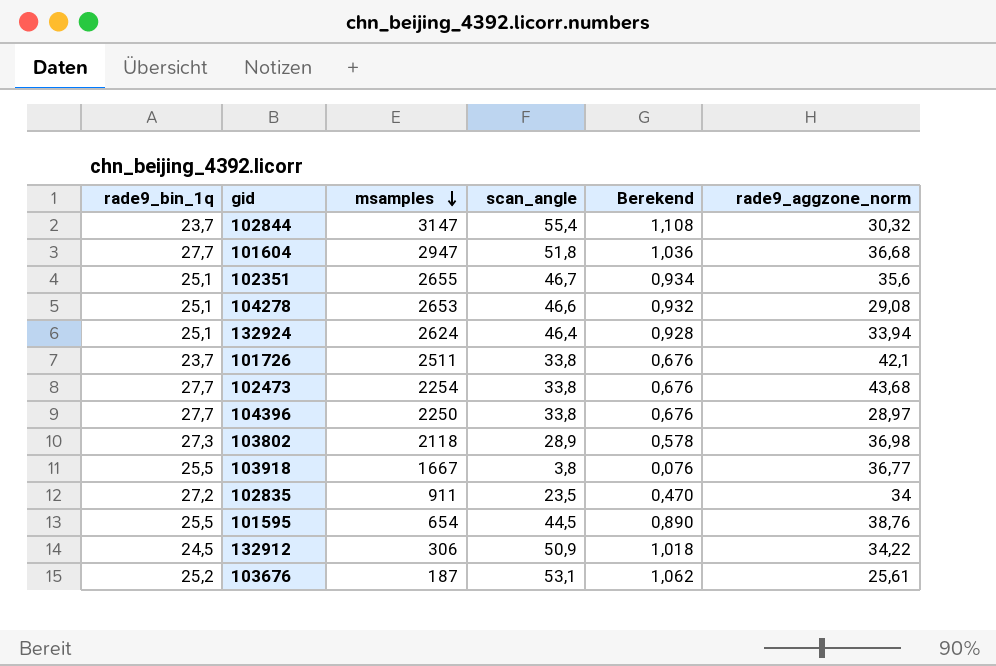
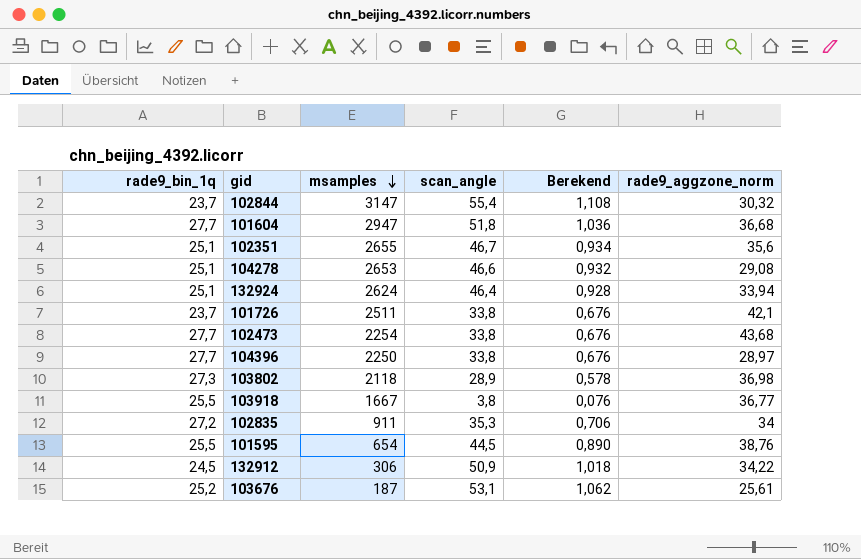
102835 | scan_angle: 23,5 -> 35,3
102835 | Berekend: 0,470 -> 0,706

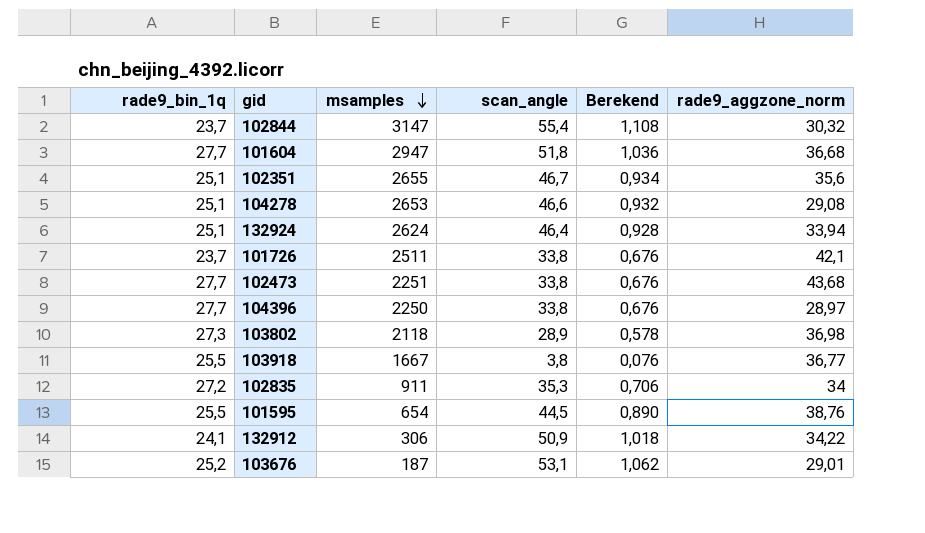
102473 | msamples: 2254 -> 2251
132912 | rade9_bin_1q: 24,5 -> 24,1
103676 | rade9_aggzone_norm: 25,61 -> 29,01

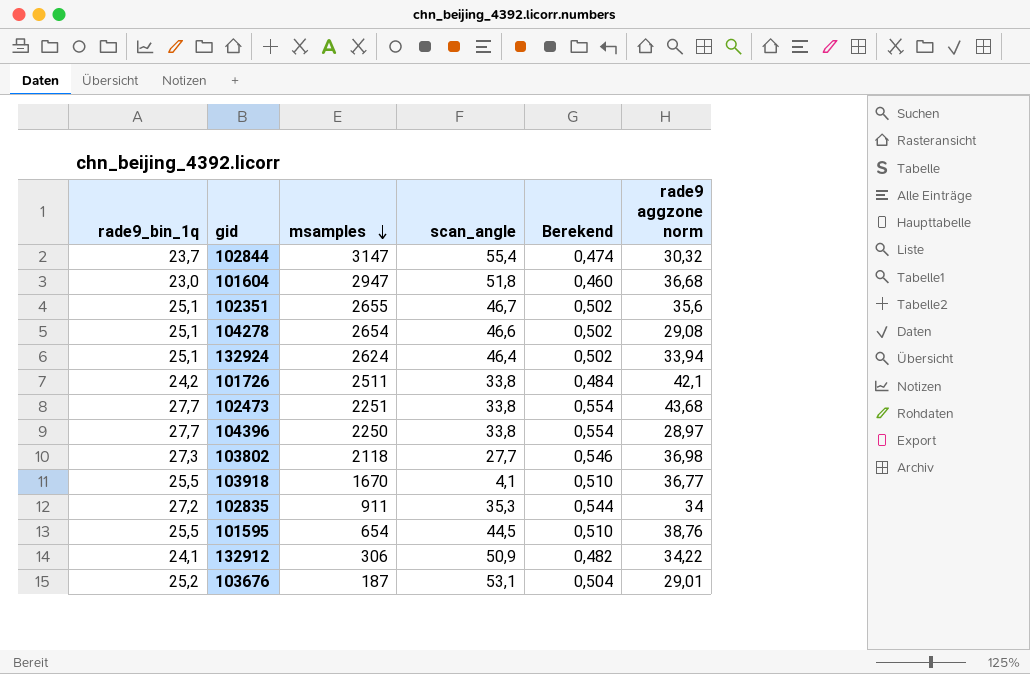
column Berekend | formula: [scan_angle] * 0,02 -> [rade9_bin_1q] * 0,02
column name: rade9_aggzone_norm -> rade9 aggzone norm
101604 | rade9_bin_1q: 27,7 -> 23,0
104278 | msamples: 2653 -> 2654
101726 | rade9_bin_1q: 23,7 -> 24,2
103802 | scan_angle: 28,9 -> 27,7
103918 | msamples: 1667 -> 1670
103918 | scan_angle: 3,8 -> 4,1

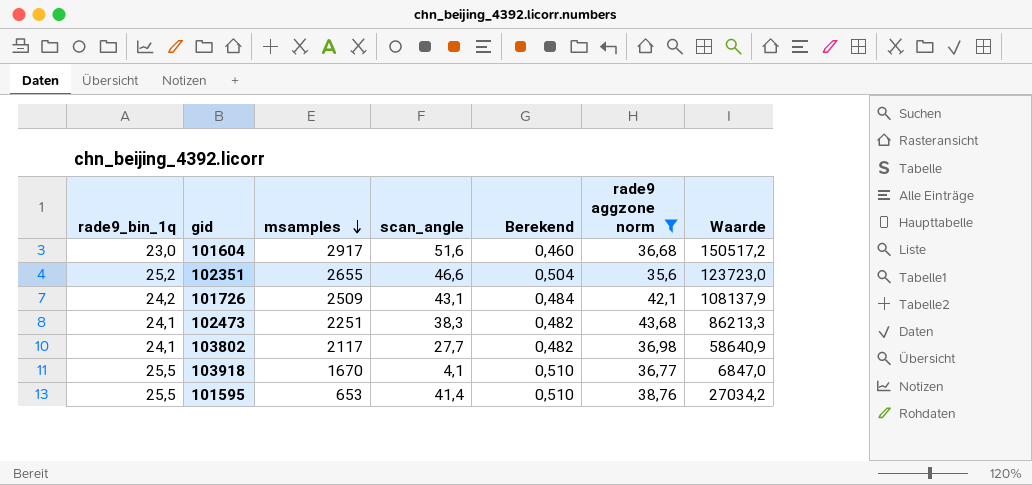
filter: none -> rade9 aggzone norm >= 35,6
column Waarde | formula: none -> [msamples] * [scan_angle]
101604 | msamples: 2947 -> 2917
101604 | scan_angle: 51,8 -> 51,6
102351 | rade9_bin_1q: 25,1 -> 25,2
102351 | scan_angle: 46,7 -> 46,6
102351 | Berekend: 0,502 -> 0,504
101726 | msamples: 2511 -> 2509
101726 | scan_angle: 33,8 -> 43,1
102473 | rade9_bin_1q: 27,7 -> 24,1
102473 | scan_angle: 33,8 -> 38,3
102473 | Berekend: 0,554 -> 0,482
103802 | rade9_bin_1q: 27,3 -> 24,1
103802 | msamples: 2118 -> 2117
103802 | Berekend: 0,546 -> 0,482
101595 | msamples: 654 -> 653
101595 | scan_angle: 44,5 -> 41,4

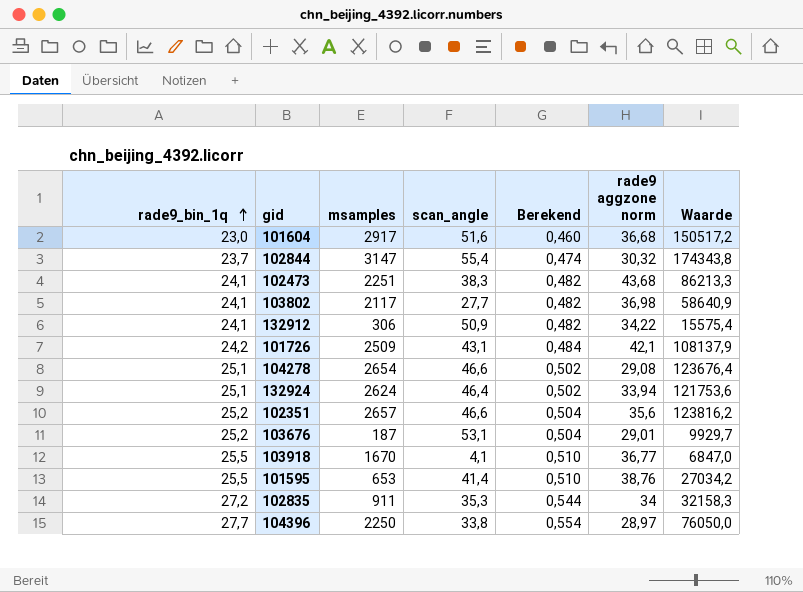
filter: rade9 aggzone norm >= 35,6 -> none
row order: msamples descending -> rade9_bin_1q ascending
102351 | msamples: 2655 -> 2657
102351 | Waarde: 123723,0 -> 123816,2

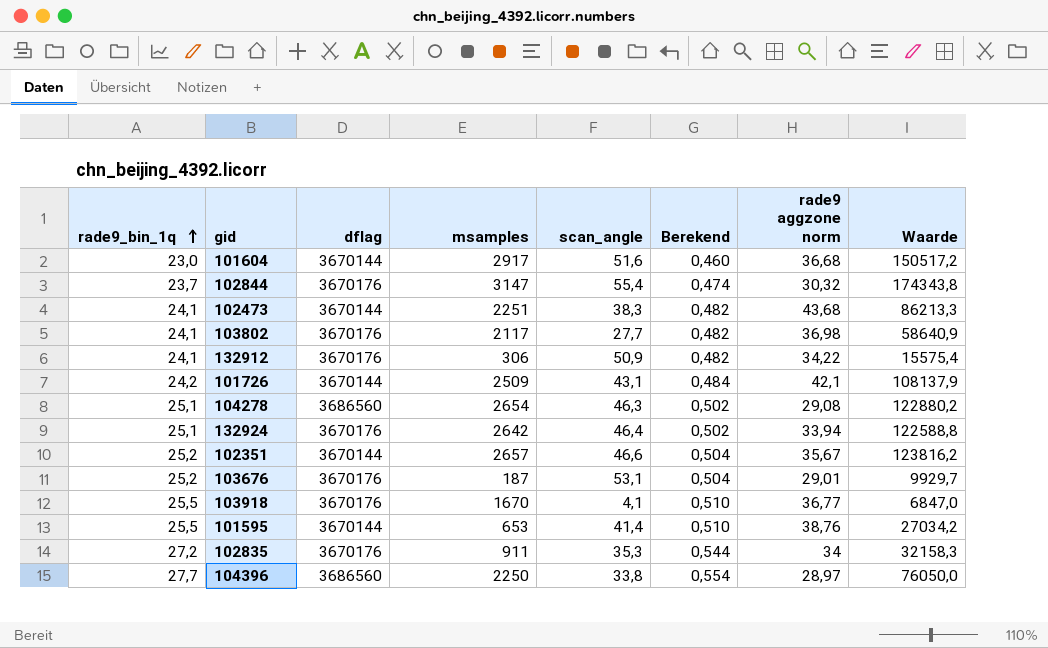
column dflag | position: none -> 3
104278 | scan_angle: 46,6 -> 46,3
104278 | Waarde: 123676,4 -> 122880,2
132924 | msamples: 2624 -> 2642
132924 | Waarde: 121753,6 -> 122588,8
102351 | rade9 aggzone norm: 35,6 -> 35,67

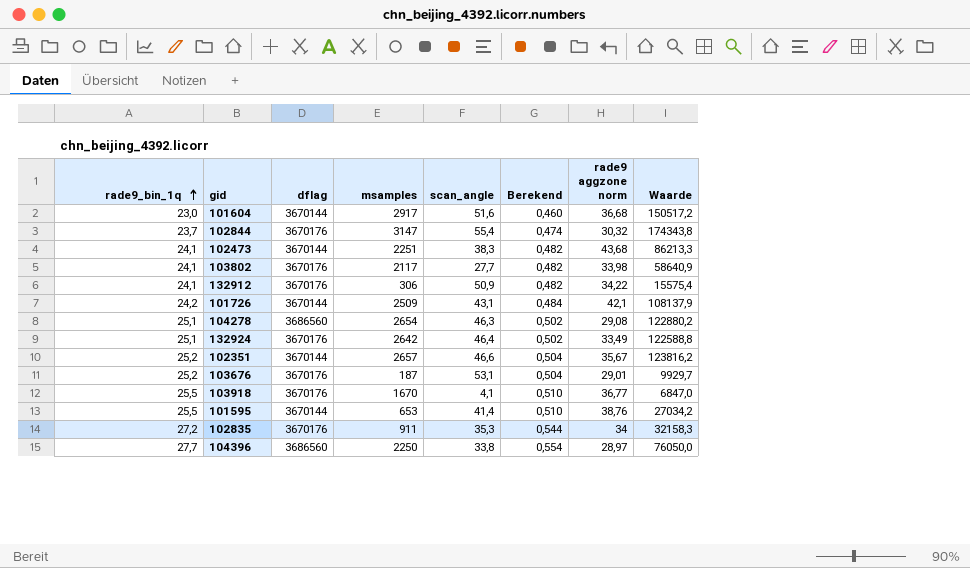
103802 | rade9 aggzone norm: 36,98 -> 33,98
132924 | rade9 aggzone norm: 33,94 -> 33,49

